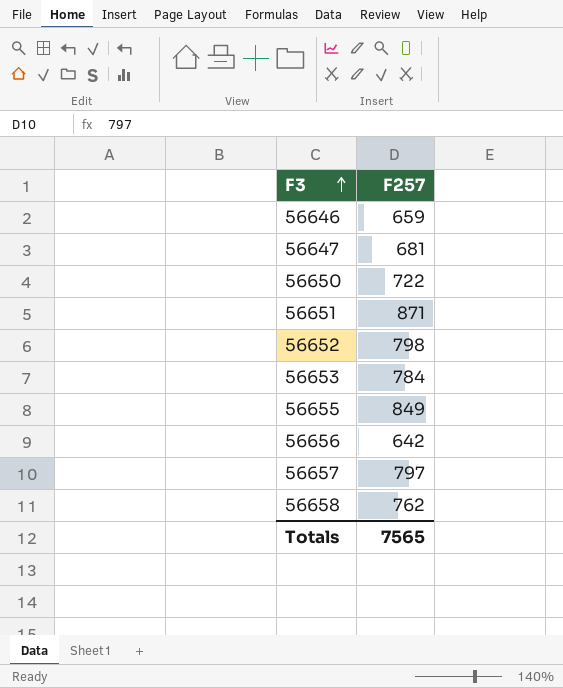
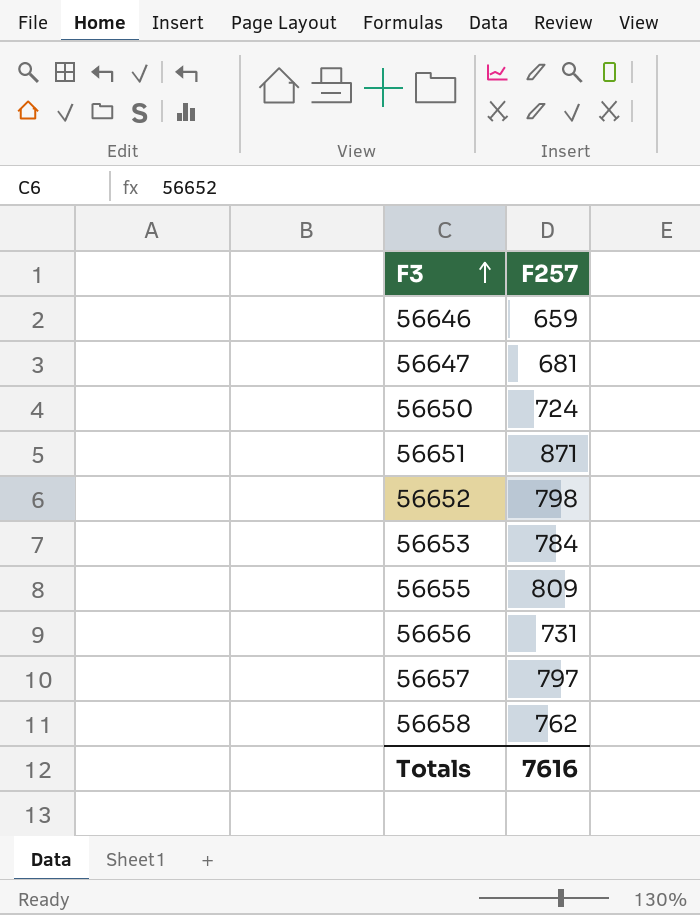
56650 | F257: 722 -> 724
56655 | F257: 849 -> 809
56656 | F257: 642 -> 731
Totals | F257: 7565 -> 7616

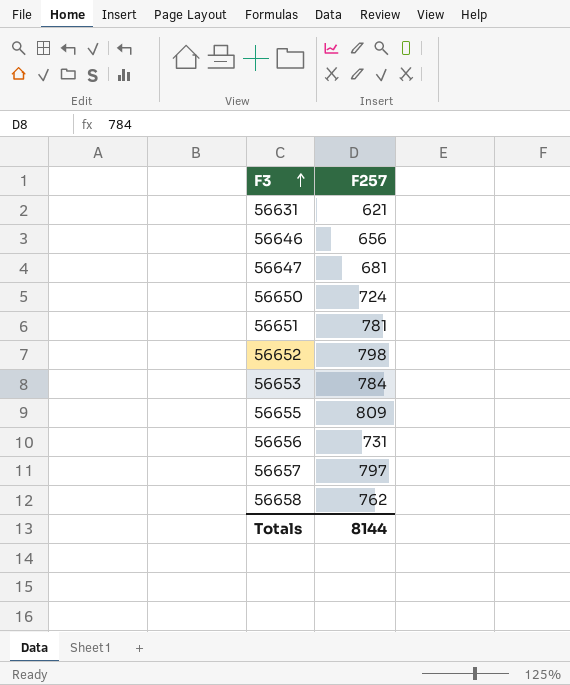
row 56631: none -> 621
56646 | F257: 659 -> 656
56651 | F257: 871 -> 781
Totals | F257: 7616 -> 8144

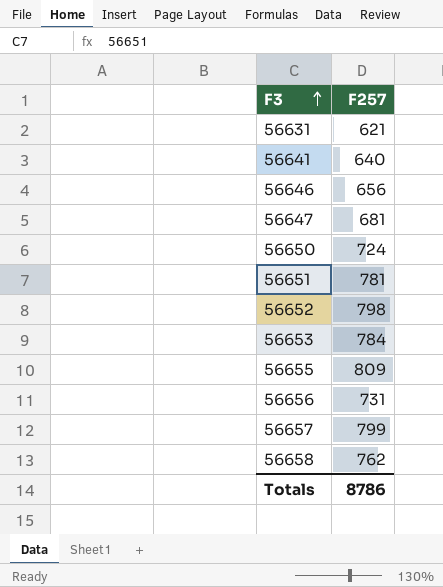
row 56641: none -> 640
56657 | F257: 797 -> 799
Totals | F257: 8144 -> 8786

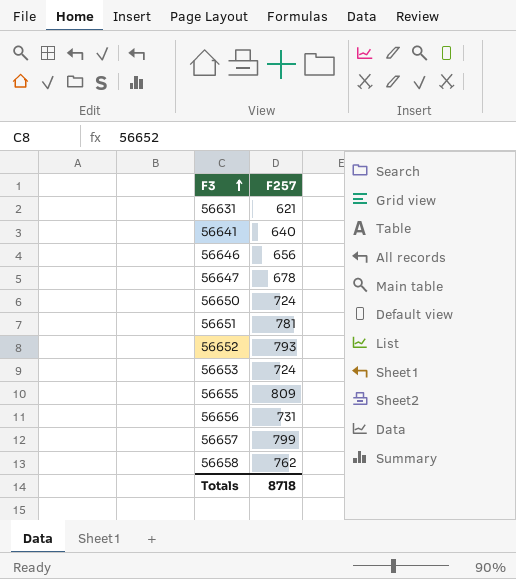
56647 | F257: 681 -> 678
56652 | F257: 798 -> 793
56653 | F257: 784 -> 724
Totals | F257: 8786 -> 8718

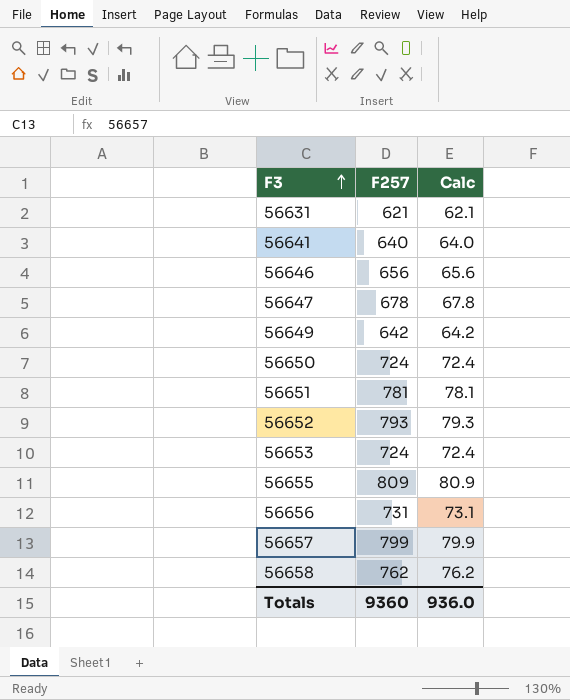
column Calc | formula: none -> [F257] * 0.1
row 56649: none -> 642 | 64.2
Totals | F257: 8718 -> 9360

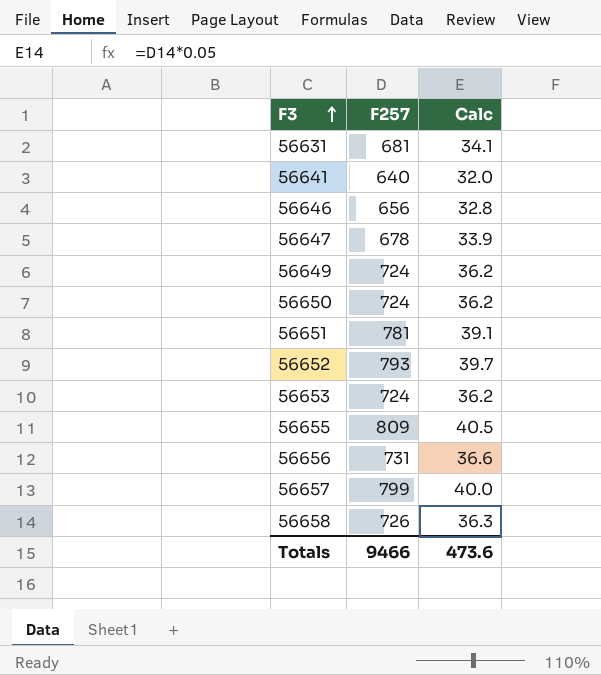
column Calc | formula: [F257] * 0.1 -> [F257] * 0.05
56631 | F257: 621 -> 681
56649 | F257: 642 -> 724
56658 | F257: 762 -> 726
Totals | F257: 9360 -> 9466
Totals | Calc: 936.0 -> 473.6

